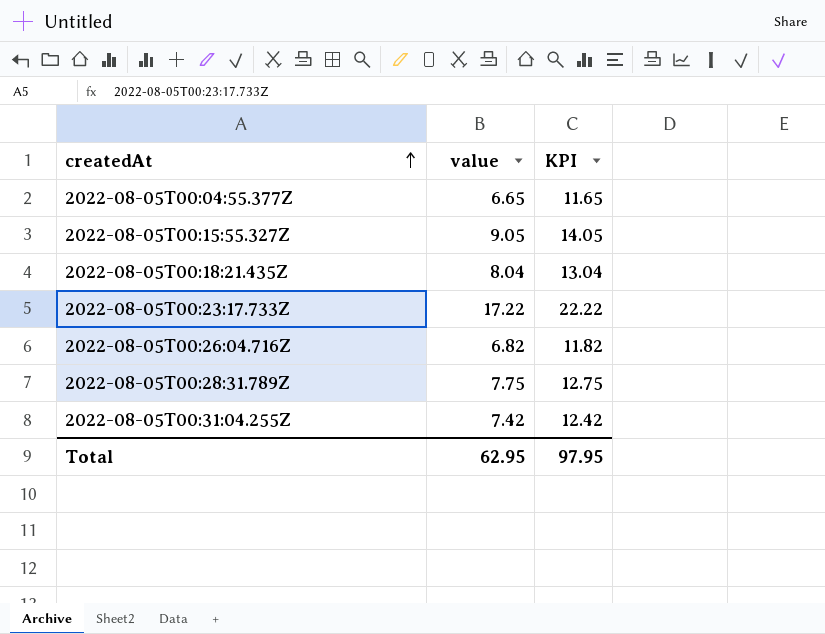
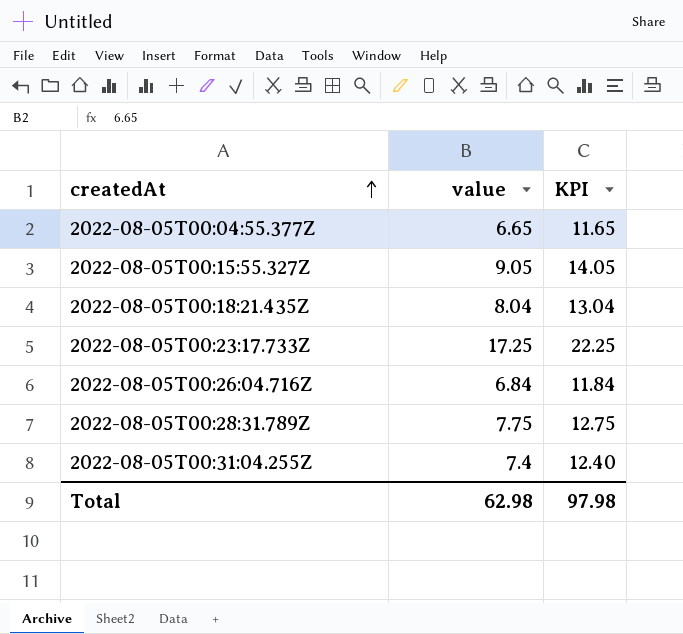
2022-08-05T00:23:17.733Z | value: 17.22 -> 17.25
2022-08-05T00:23:17.733Z | KPI: 22.22 -> 22.25
2022-08-05T00:26:04.716Z | value: 6.82 -> 6.84
2022-08-05T00:26:04.716Z | KPI: 11.82 -> 11.84
2022-08-05T00:31:04.255Z | value: 7.42 -> 7.4
2022-08-05T00:31:04.255Z | KPI: 12.42 -> 12.40
Total | value: 62.95 -> 62.98
Total | KPI: 97.95 -> 97.98

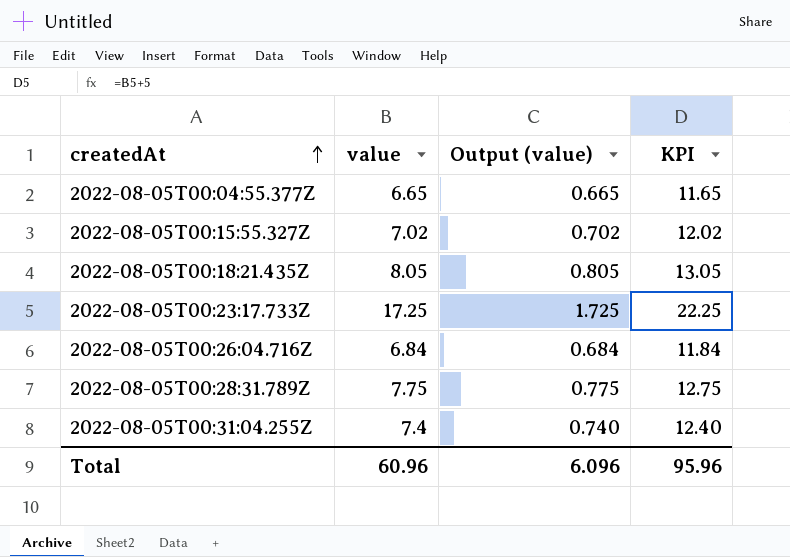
column Output (value) | formula: none -> [value] * 0.1
2022-08-05T00:15:55.327Z | value: 9.05 -> 7.02
2022-08-05T00:15:55.327Z | KPI: 14.05 -> 12.02
2022-08-05T00:18:21.435Z | value: 8.04 -> 8.05
2022-08-05T00:18:21.435Z | KPI: 13.04 -> 13.05
Total | value: 62.98 -> 60.96
Total | KPI: 97.98 -> 95.96

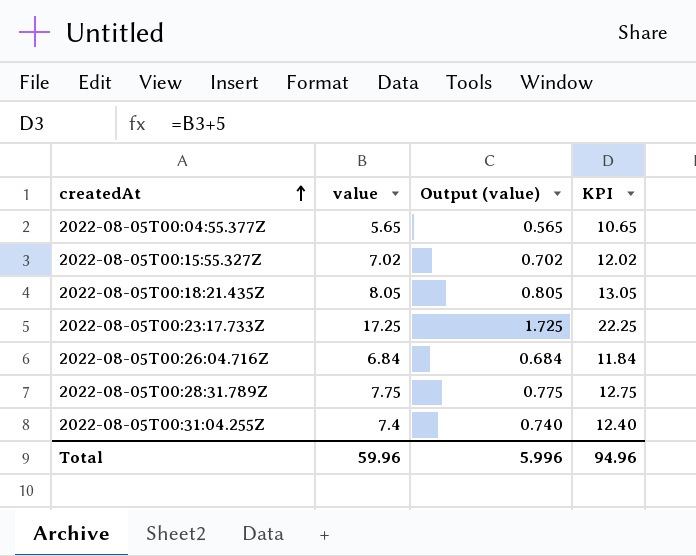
2022-08-05T00:04:55.377Z | value: 6.65 -> 5.65
2022-08-05T00:04:55.377Z | Output (value): 0.665 -> 0.565
2022-08-05T00:04:55.377Z | KPI: 11.65 -> 10.65
Total | value: 60.96 -> 59.96
Total | Output (value): 6.096 -> 5.996
Total | KPI: 95.96 -> 94.96

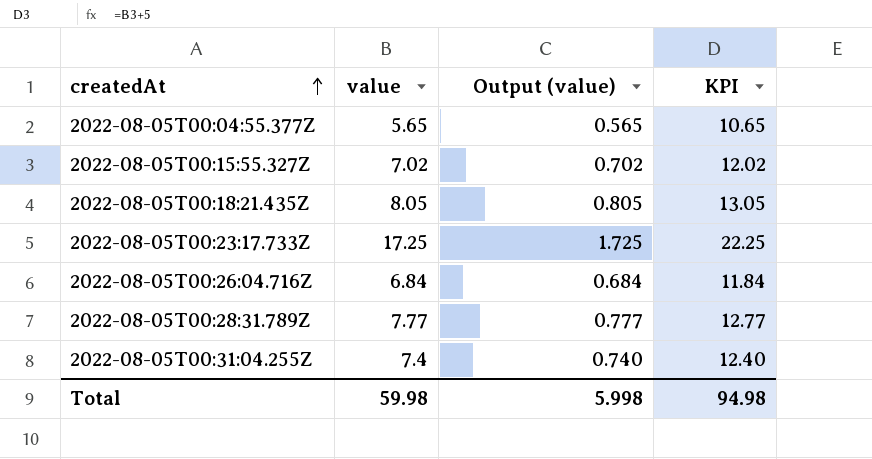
2022-08-05T00:28:31.789Z | value: 7.75 -> 7.77
2022-08-05T00:28:31.789Z | Output (value): 0.775 -> 0.777
2022-08-05T00:28:31.789Z | KPI: 12.75 -> 12.77
Total | value: 59.96 -> 59.98
Total | Output (value): 5.996 -> 5.998
Total | KPI: 94.96 -> 94.98

